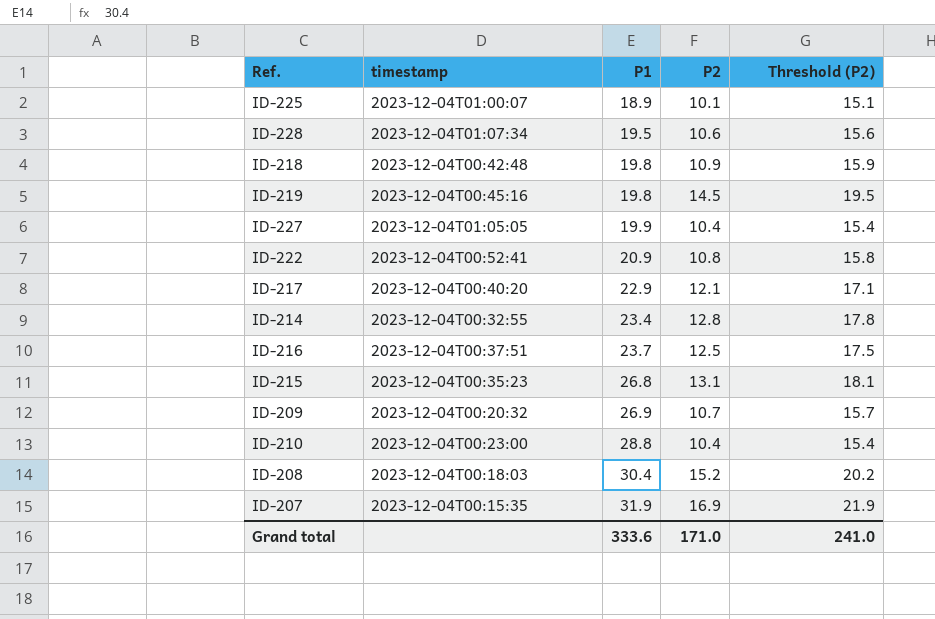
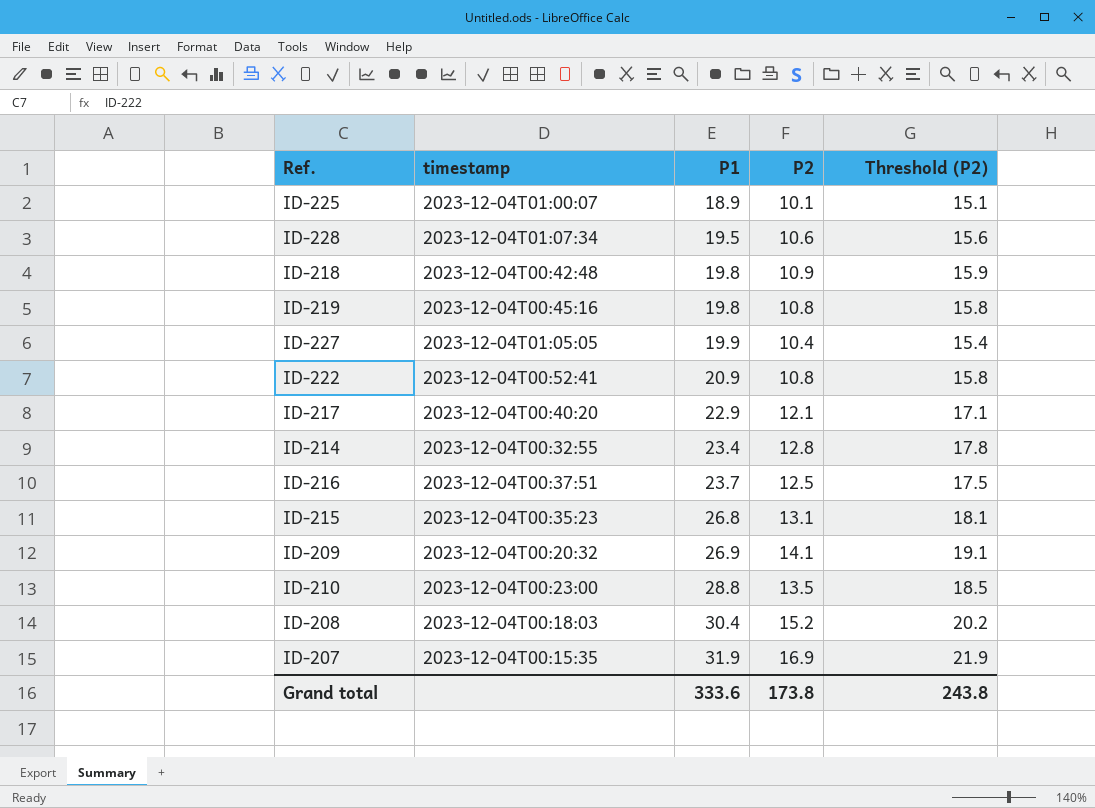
ID-219 | P2: 14.5 -> 10.8
ID-219 | Threshold (P2): 19.5 -> 15.8
ID-209 | P2: 10.7 -> 14.1
ID-209 | Threshold (P2): 15.7 -> 19.1
ID-210 | P2: 10.4 -> 13.5
ID-210 | Threshold (P2): 15.4 -> 18.5
Grand total | P2: 171.0 -> 173.8
Grand total | Threshold (P2): 241.0 -> 243.8

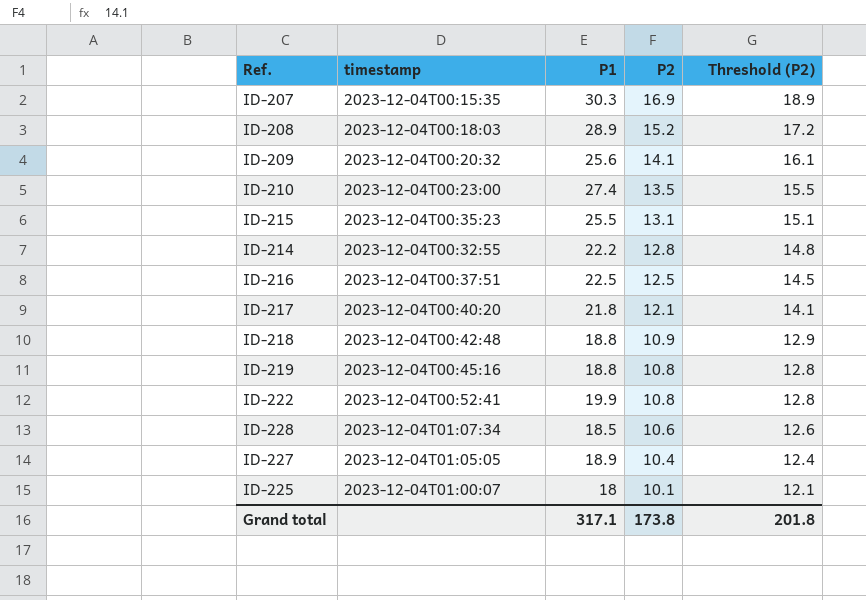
row order: P1 ascending -> P2 descending
column Threshold (P2) | formula: [P2] + 5 -> [P2] + 2
ID-207 | P1: 31.9 -> 30.3
ID-208 | P1: 30.4 -> 28.9
ID-209 | P1: 26.9 -> 25.6
ID-210 | P1: 28.8 -> 27.4
ID-215 | P1: 26.8 -> 25.5
ID-214 | P1: 23.4 -> 22.2
ID-216 | P1: 23.7 -> 22.5
ID-217 | P1: 22.9 -> 21.8
ID-218 | P1: 19.8 -> 18.8
ID-219 | P1: 19.8 -> 18.8
ID-222 | P1: 20.9 -> 19.9
ID-228 | P1: 19.5 -> 18.5
ID-227 | P1: 19.9 -> 18.9
ID-225 | P1: 18.9 -> 18
Grand total | P1: 333.6 -> 317.1
Grand total | Threshold (P2): 243.8 -> 201.8

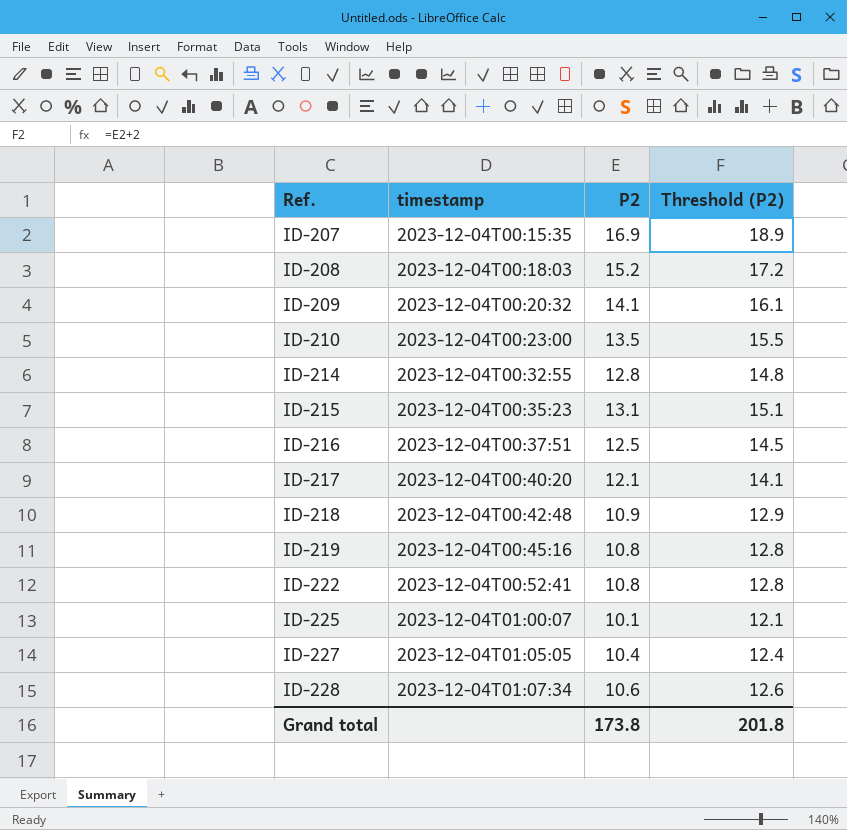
row order: P2 descending -> Ref. ascending
column P1 | position: 3 -> none

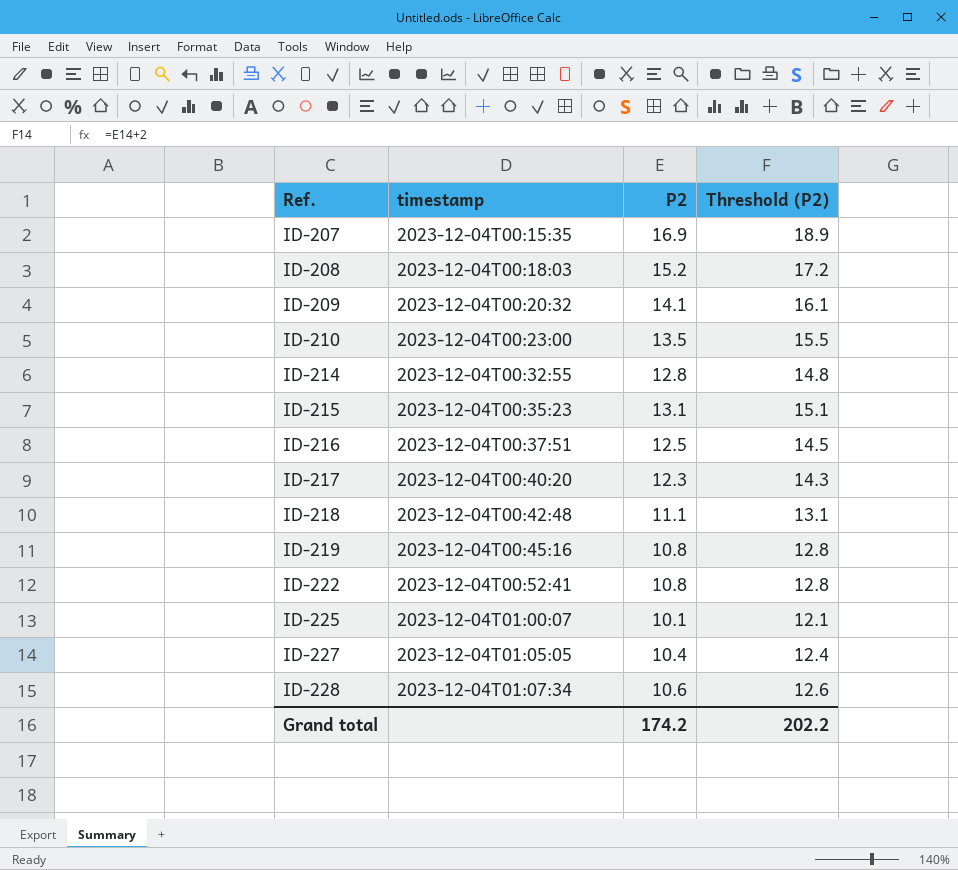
ID-217 | P2: 12.1 -> 12.3
ID-217 | Threshold (P2): 14.1 -> 14.3
ID-218 | P2: 10.9 -> 11.1
ID-218 | Threshold (P2): 12.9 -> 13.1
Grand total | P2: 173.8 -> 174.2
Grand total | Threshold (P2): 201.8 -> 202.2

